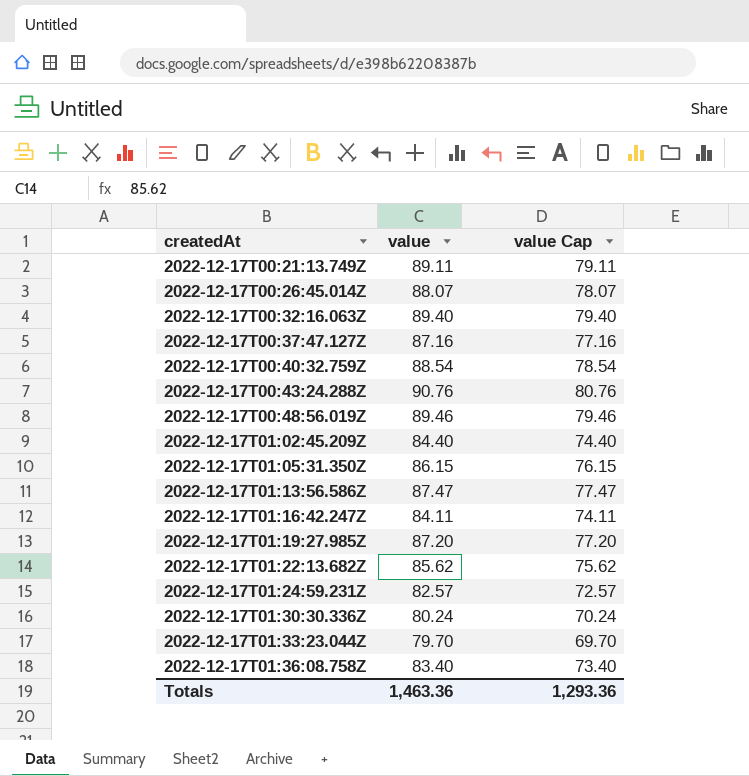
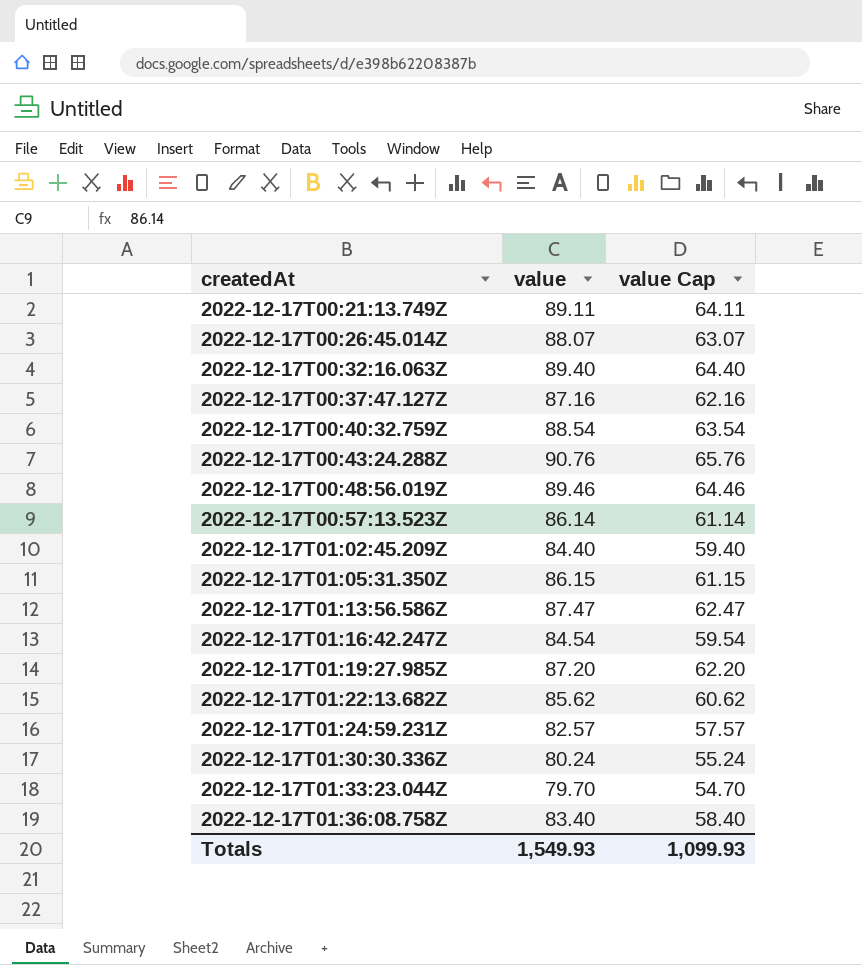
column value Cap | formula: [value] - 10 -> [value] - 25
row 2022-12-17T00:57:13.523Z: none -> 86.14 | 61.14
2022-12-17T01:16:42.247Z | value: 84.11 -> 84.54
Totals | value: 1,463.36 -> 1,549.93
Totals | value Cap: 1,293.36 -> 1,099.93

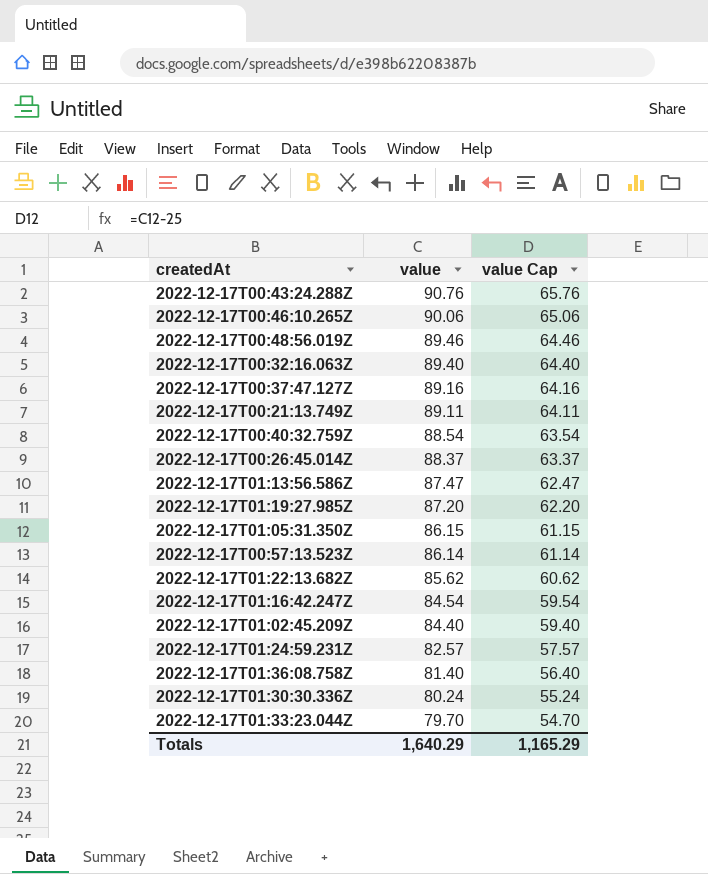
row order: createdAt ascending -> value descending
row 2022-12-17T00:46:10.265Z: none -> 90.06 | 65.06
2022-12-17T00:37:47.127Z | value: 87.16 -> 89.16
2022-12-17T00:37:47.127Z | value Cap: 62.16 -> 64.16
2022-12-17T00:26:45.014Z | value: 88.07 -> 88.37
2022-12-17T00:26:45.014Z | value Cap: 63.07 -> 63.37
2022-12-17T01:36:08.758Z | value: 83.40 -> 81.40
2022-12-17T01:36:08.758Z | value Cap: 58.40 -> 56.40
Totals | value: 1,549.93 -> 1,640.29
Totals | value Cap: 1,099.93 -> 1,165.29

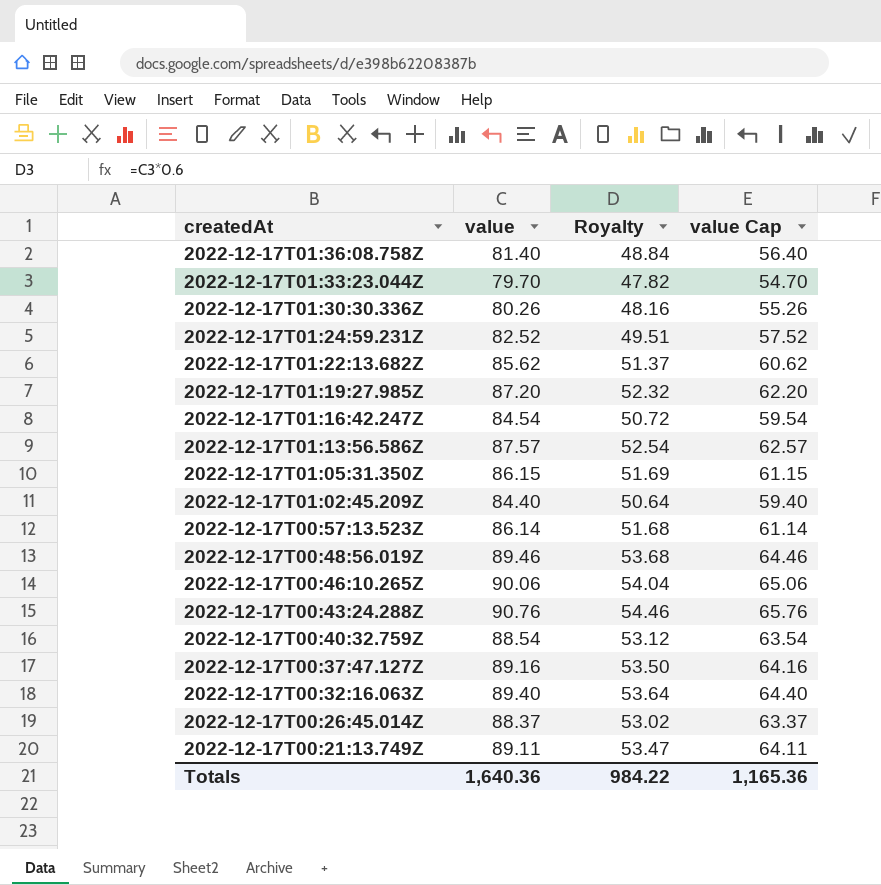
row order: value descending -> createdAt descending
column Royalty | formula: none -> [value] * 0.6
2022-12-17T01:30:30.336Z | value: 80.24 -> 80.26
2022-12-17T01:30:30.336Z | value Cap: 55.24 -> 55.26
2022-12-17T01:24:59.231Z | value: 82.57 -> 82.52
2022-12-17T01:24:59.231Z | value Cap: 57.57 -> 57.52
2022-12-17T01:13:56.586Z | value: 87.47 -> 87.57
2022-12-17T01:13:56.586Z | value Cap: 62.47 -> 62.57
Totals | value: 1,640.29 -> 1,640.36
Totals | value Cap: 1,165.29 -> 1,165.36

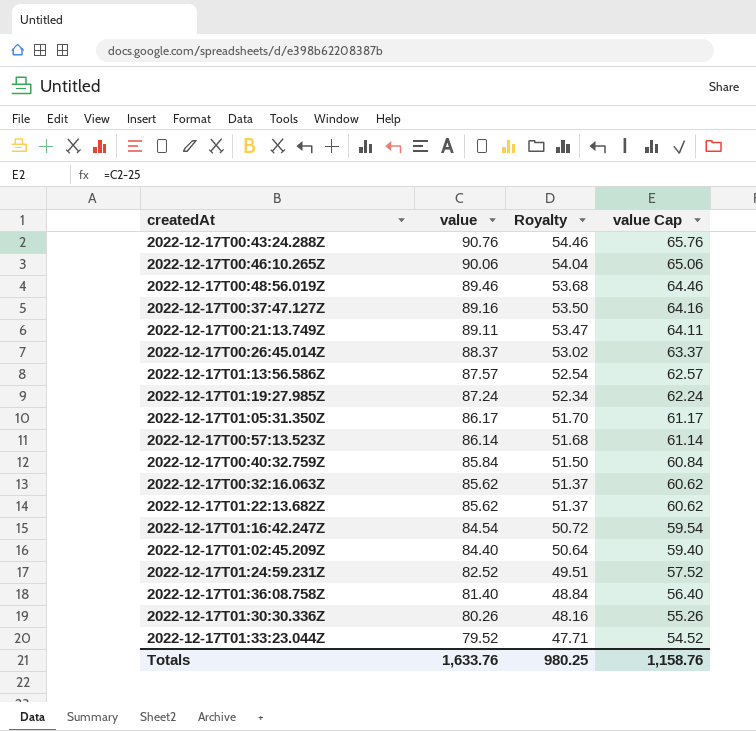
row order: createdAt descending -> value descending
2022-12-17T01:19:27.985Z | value: 87.20 -> 87.24
2022-12-17T01:19:27.985Z | Royalty: 52.32 -> 52.34
2022-12-17T01:19:27.985Z | value Cap: 62.20 -> 62.24
2022-12-17T01:05:31.350Z | value: 86.15 -> 86.17
2022-12-17T01:05:31.350Z | Royalty: 51.69 -> 51.70
2022-12-17T01:05:31.350Z | value Cap: 61.15 -> 61.17
2022-12-17T00:40:32.759Z | value: 88.54 -> 85.84
2022-12-17T00:40:32.759Z | Royalty: 53.12 -> 51.50
2022-12-17T00:40:32.759Z | value Cap: 63.54 -> 60.84
2022-12-17T00:32:16.063Z | value: 89.40 -> 85.62
2022-12-17T00:32:16.063Z | Royalty: 53.64 -> 51.37
2022-12-17T00:32:16.063Z | value Cap: 64.40 -> 60.62
2022-12-17T01:33:23.044Z | value: 79.70 -> 79.52
2022-12-17T01:33:23.044Z | Royalty: 47.82 -> 47.71
2022-12-17T01:33:23.044Z | value Cap: 54.70 -> 54.52
Totals | value: 1,640.36 -> 1,633.76
Totals | Royalty: 984.22 -> 980.25
Totals | value Cap: 1,165.36 -> 1,158.76

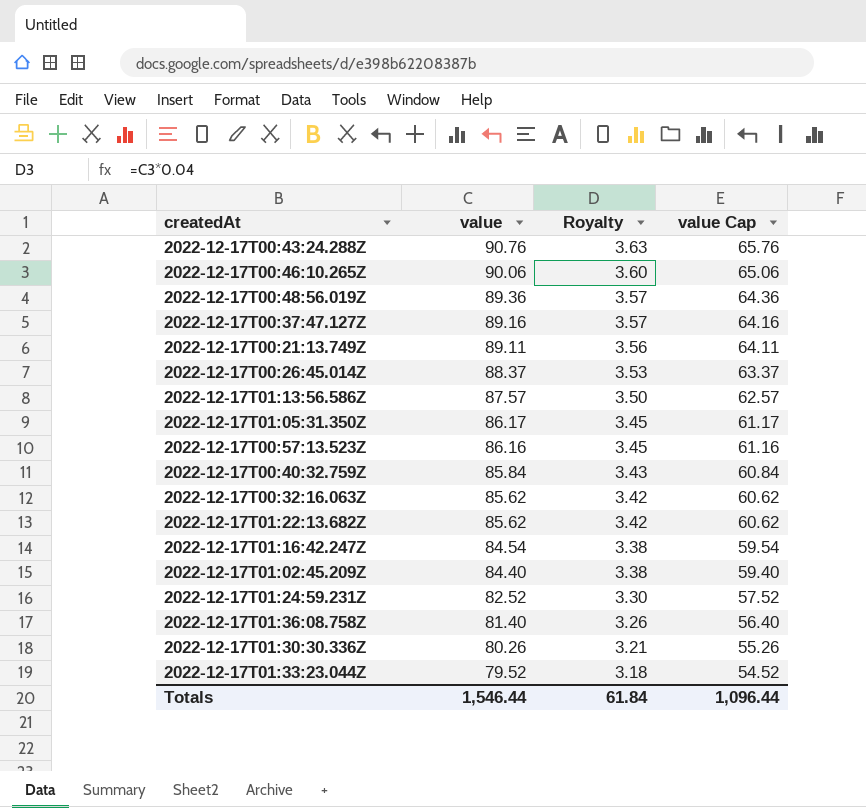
column Royalty | formula: [value] * 0.6 -> [value] * 0.04
row 2022-12-17T01:19:27.985Z: 87.24 | 52.34 | 62.24 -> none
2022-12-17T00:48:56.019Z | value: 89.46 -> 89.36
2022-12-17T00:48:56.019Z | value Cap: 64.46 -> 64.36
2022-12-17T00:57:13.523Z | value: 86.14 -> 86.16
2022-12-17T00:57:13.523Z | value Cap: 61.14 -> 61.16
Totals | value: 1,633.76 -> 1,546.44
Totals | Royalty: 980.25 -> 61.84
Totals | value Cap: 1,158.76 -> 1,096.44

